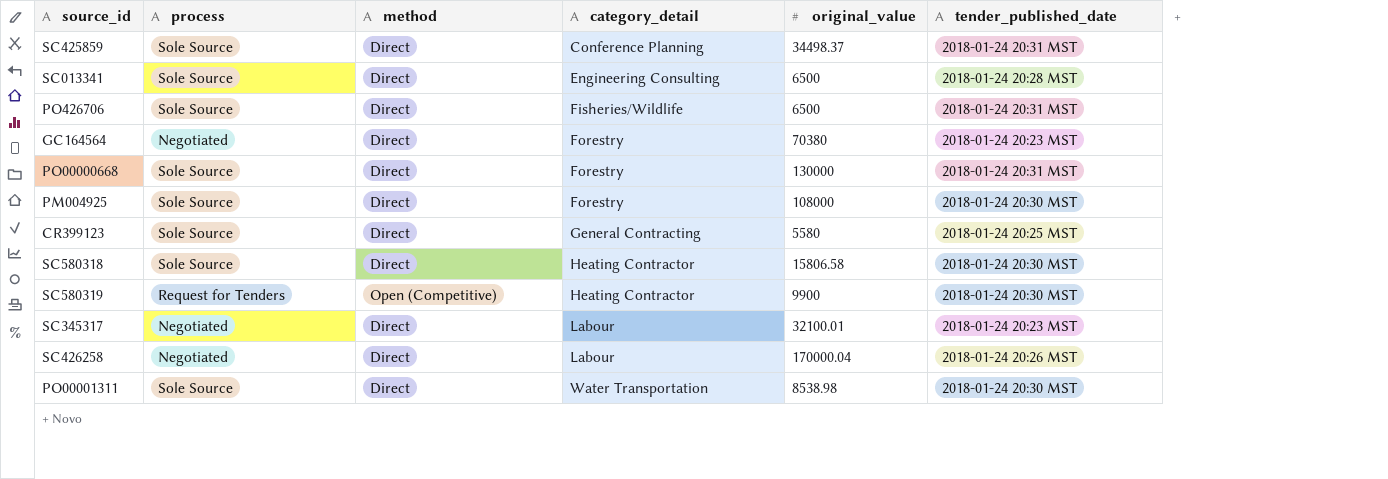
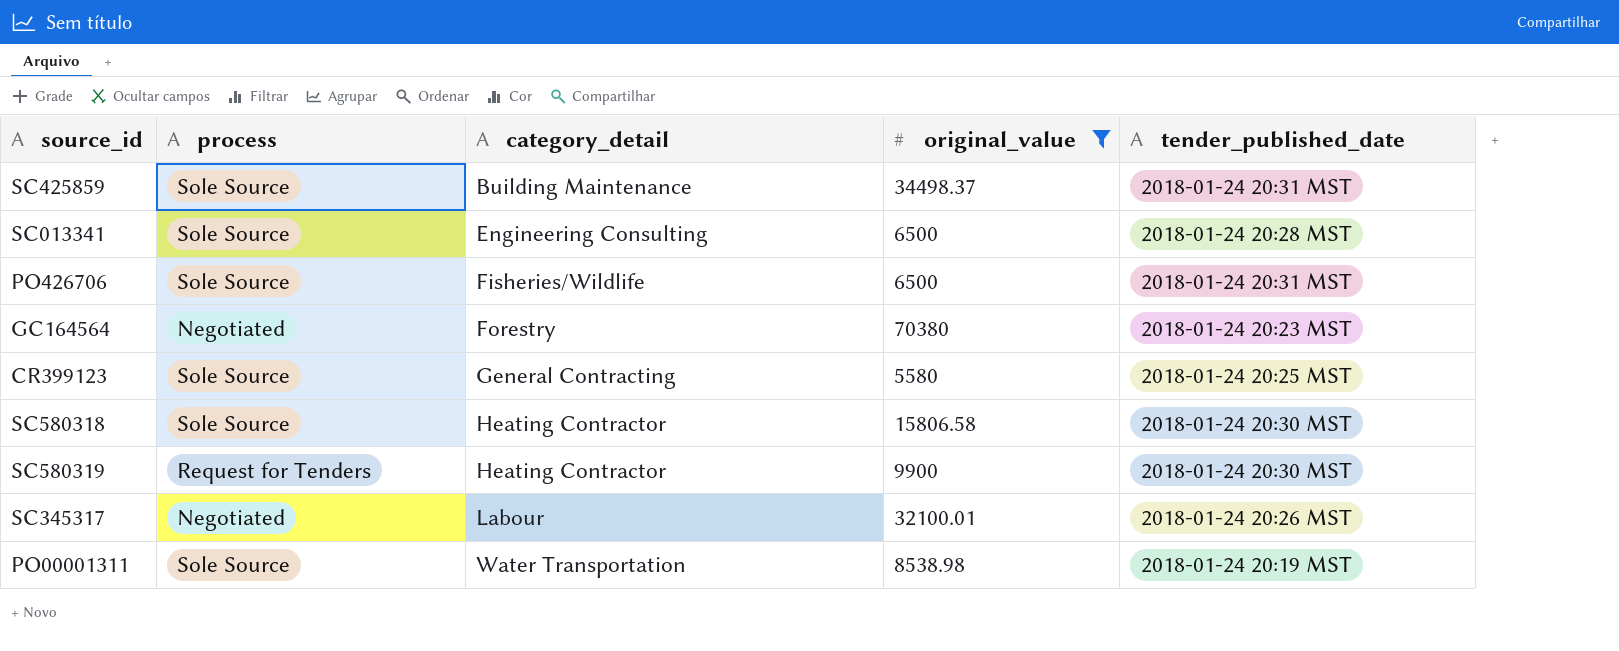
filter: none -> original_value <= 70380
column method | position: 3 -> none
SC425859 | category_detail: Conference Planning -> Building Maintenance
SC345317 | tender_published_date: 2018-01-24 20:23 MST -> 2018-01-24 20:26 MST
PO00001311 | tender_published_date: 2018-01-24 20:30 MST -> 2018-01-24 20:19 MST

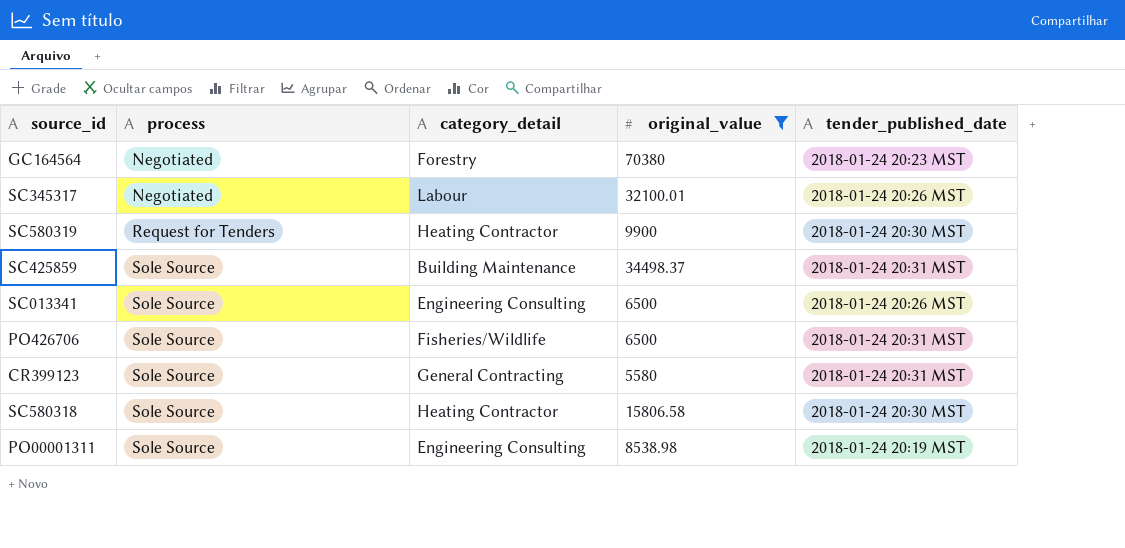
row order: category_detail ascending -> process ascending
SC013341 | tender_published_date: 2018-01-24 20:28 MST -> 2018-01-24 20:26 MST
CR399123 | tender_published_date: 2018-01-24 20:25 MST -> 2018-01-24 20:31 MST
PO00001311 | category_detail: Water Transportation -> Engineering Consulting

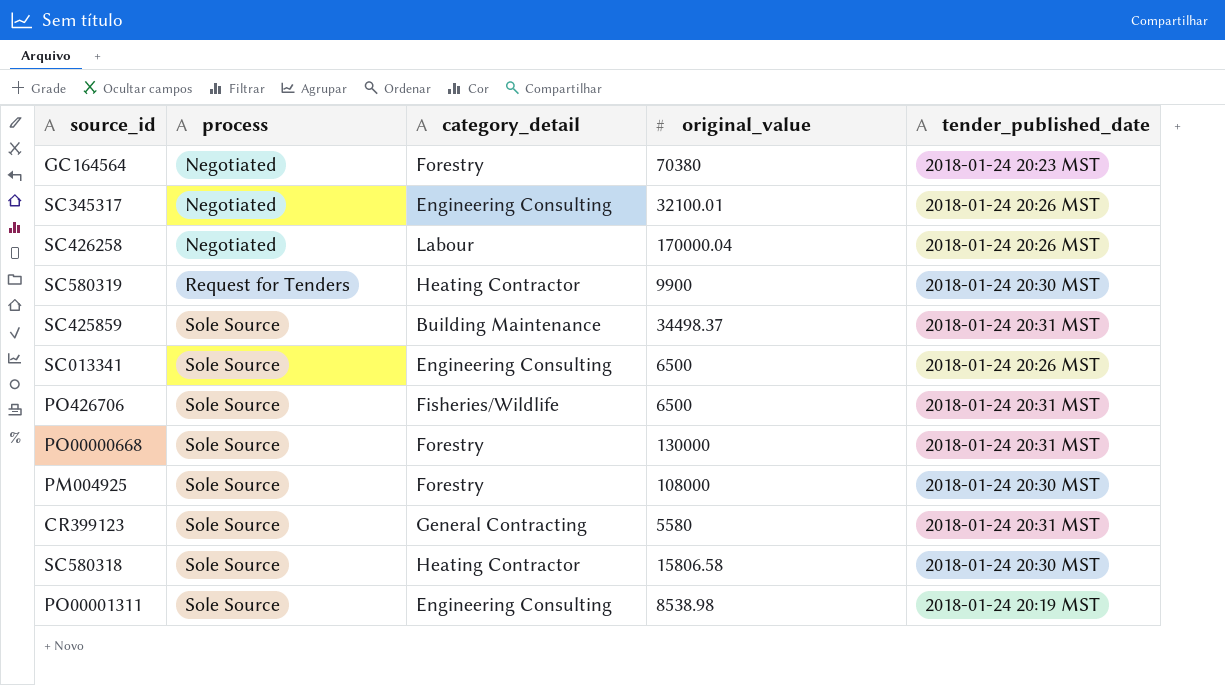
filter: original_value <= 70380 -> none
SC345317 | category_detail: Labour -> Engineering Consulting

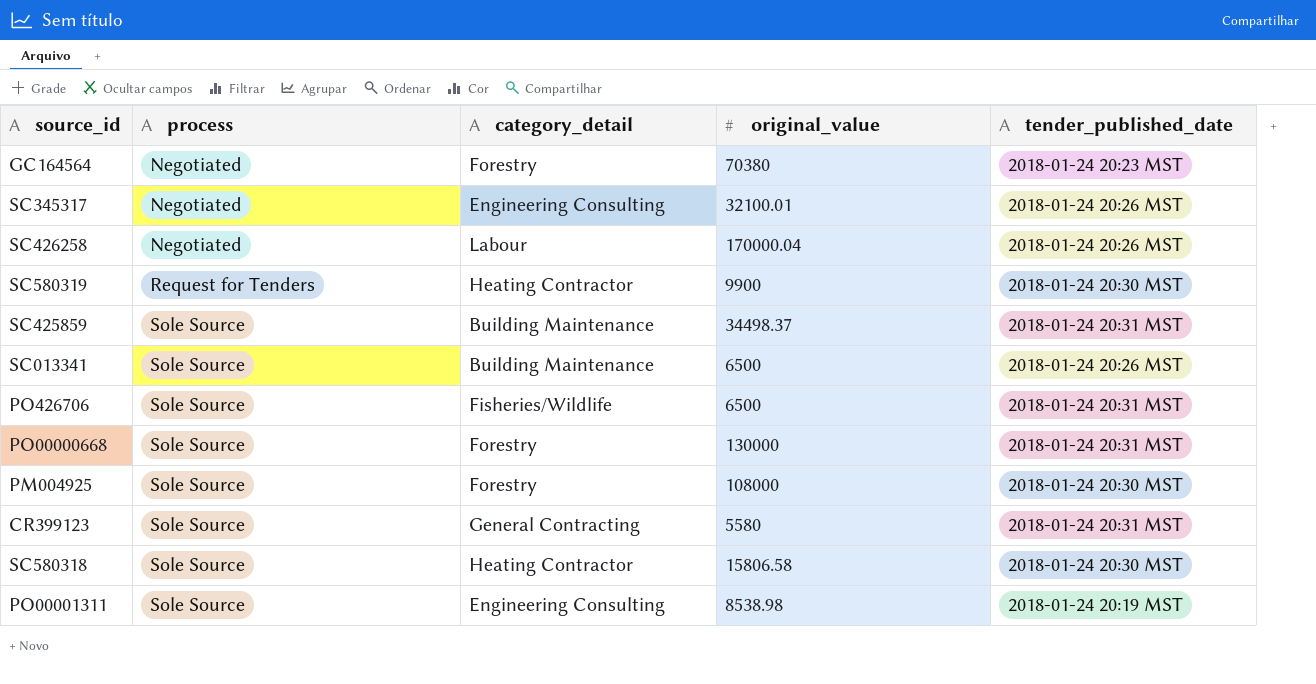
SC013341 | category_detail: Engineering Consulting -> Building Maintenance

